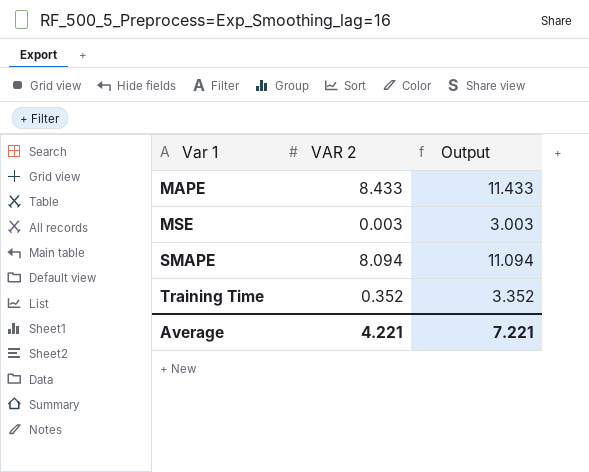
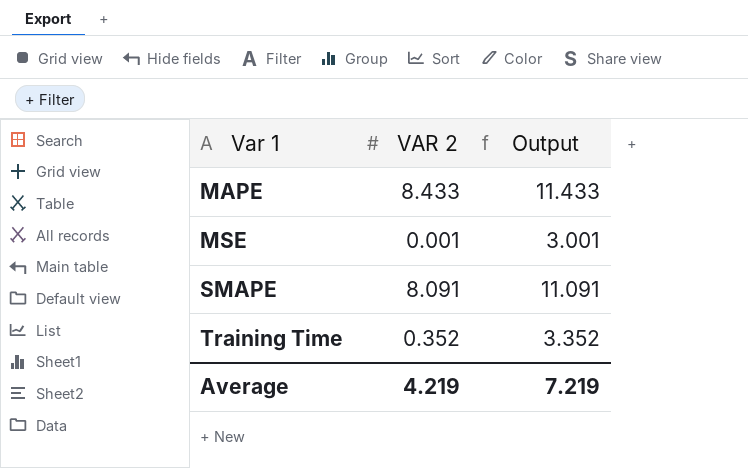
MSE | VAR 2: 0.003 -> 0.001
MSE | Output: 3.003 -> 3.001
SMAPE | VAR 2: 8.094 -> 8.091
SMAPE | Output: 11.094 -> 11.091
Average | VAR 2: 4.221 -> 4.219
Average | Output: 7.221 -> 7.219

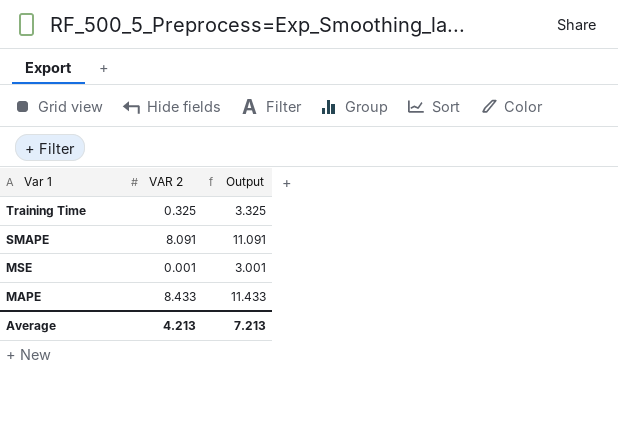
row order: Var 1 ascending -> Var 1 descending
Training Time | VAR 2: 0.352 -> 0.325
Training Time | Output: 3.352 -> 3.325
Average | VAR 2: 4.219 -> 4.213
Average | Output: 7.219 -> 7.213

